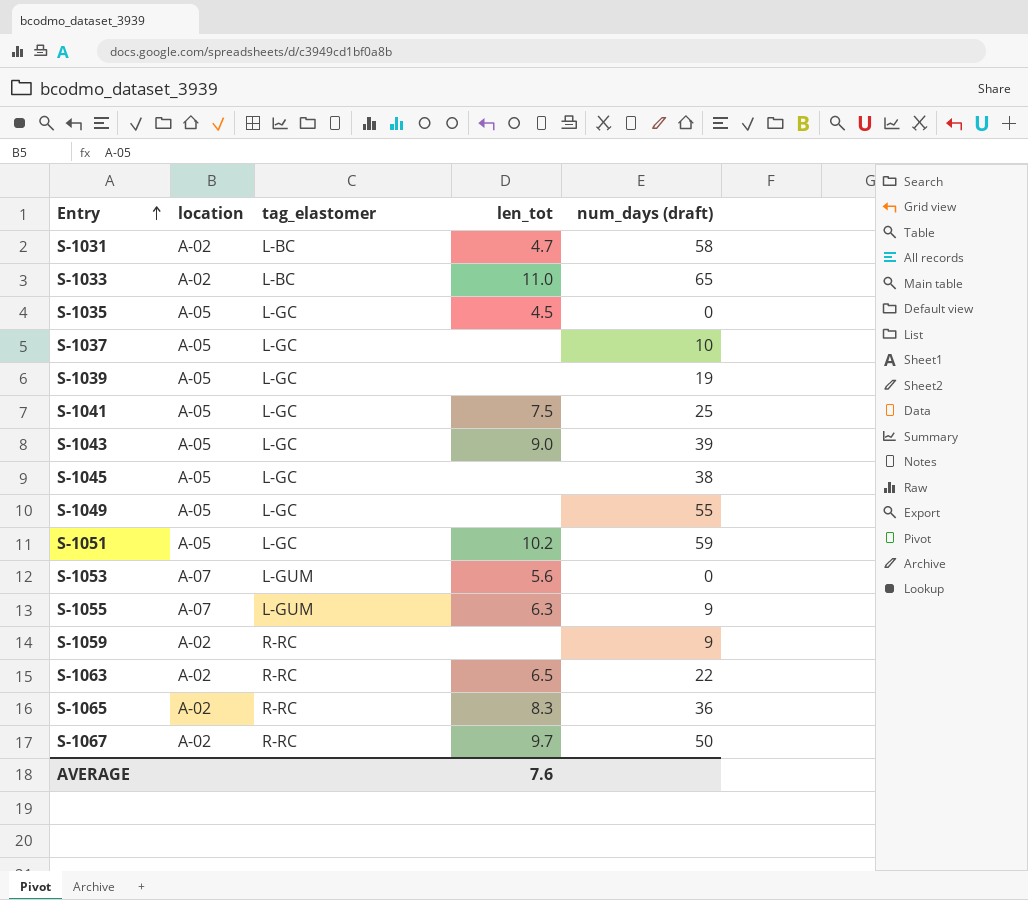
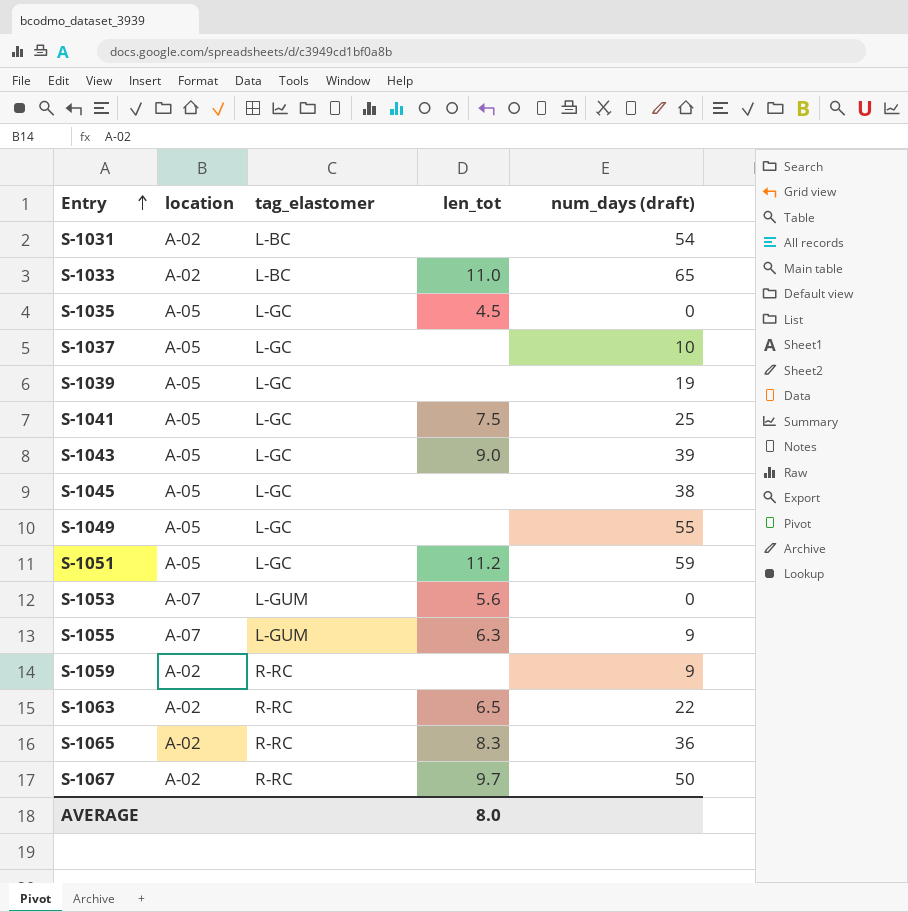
S-1031 | len_tot: 4.7 -> none
S-1031 | num_days (draft): 58 -> 54
S-1051 | len_tot: 10.2 -> 11.2
AVERAGE | len_tot: 7.6 -> 8.0

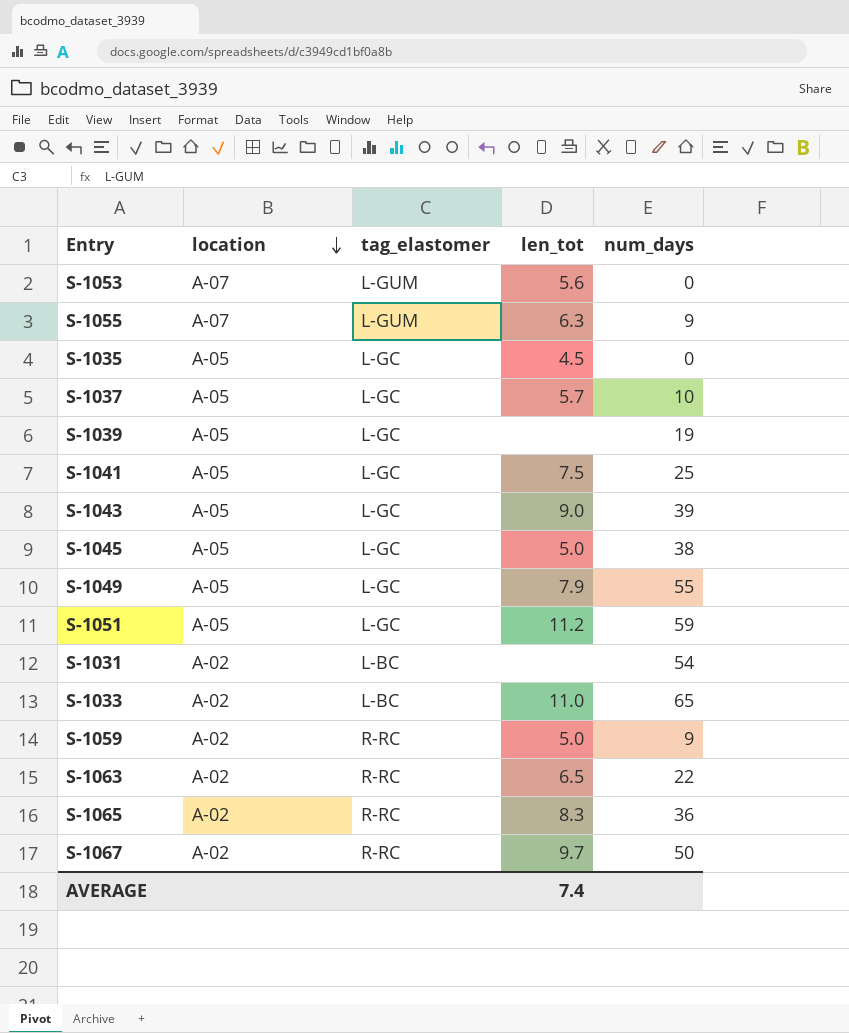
row order: Entry ascending -> location descending
column name: num_days (draft) -> num_days
S-1037 | len_tot: none -> 5.7
S-1045 | len_tot: none -> 5.0
S-1049 | len_tot: none -> 7.9
S-1059 | len_tot: none -> 5.0
AVERAGE | len_tot: 8.0 -> 7.4

